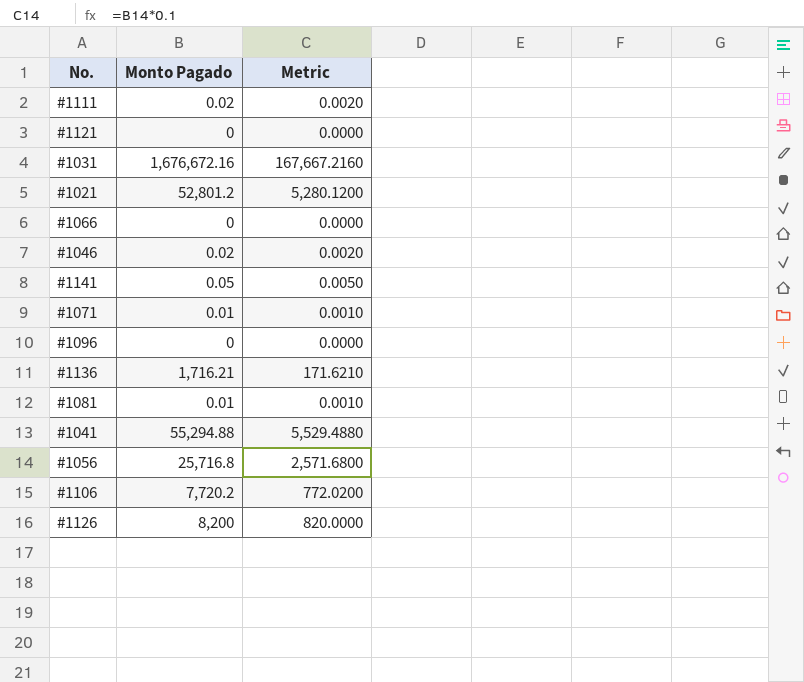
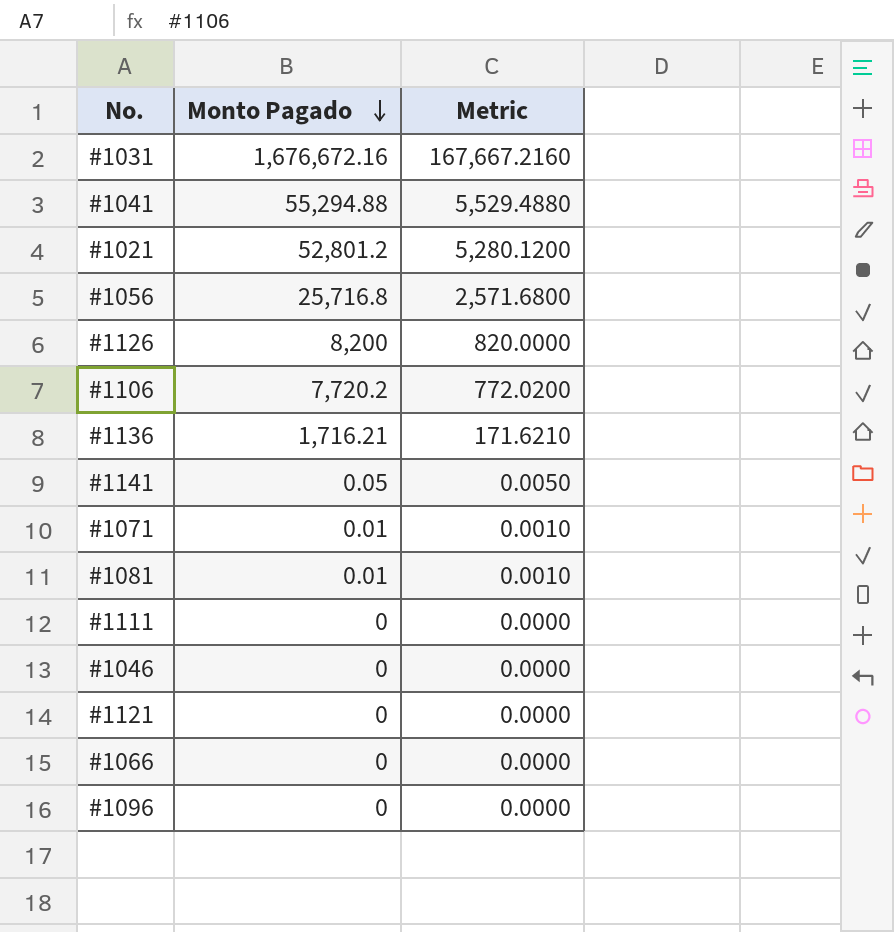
row order: none -> Monto Pagado descending
#1111 | Monto Pagado: 0.02 -> 0
#1111 | Metric: 0.0020 -> 0.0000
#1046 | Monto Pagado: 0.02 -> 0
#1046 | Metric: 0.0020 -> 0.0000

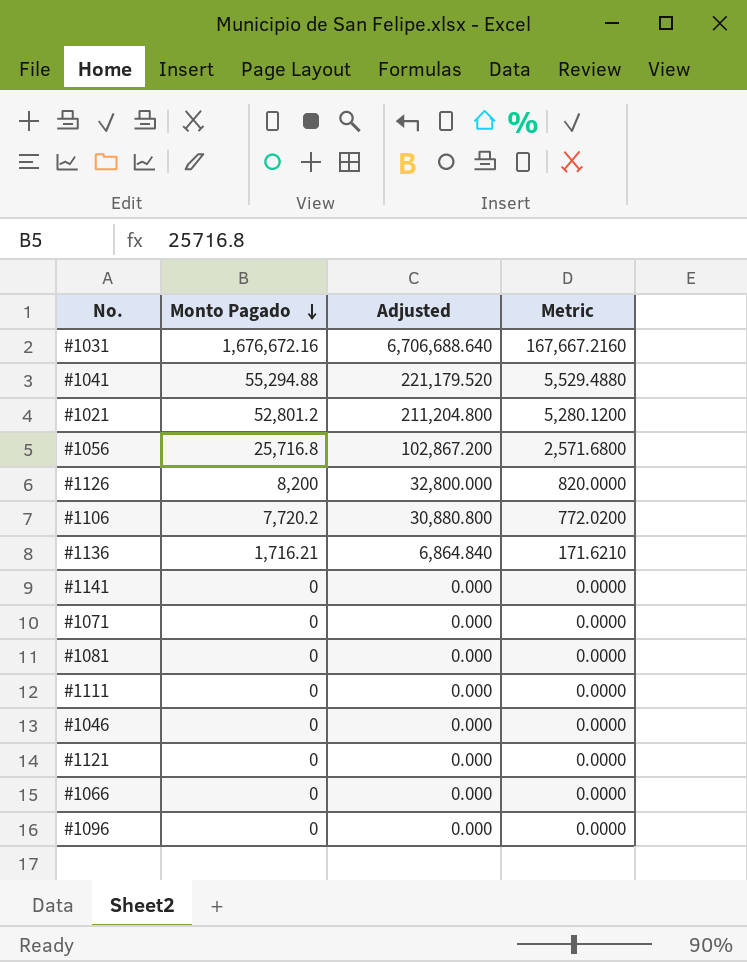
column Adjusted | formula: none -> [Monto Pagado] * 4
#1141 | Monto Pagado: 0.05 -> 0
#1141 | Metric: 0.0050 -> 0.0000
#1071 | Monto Pagado: 0.01 -> 0
#1071 | Metric: 0.0010 -> 0.0000
#1081 | Monto Pagado: 0.01 -> 0
#1081 | Metric: 0.0010 -> 0.0000

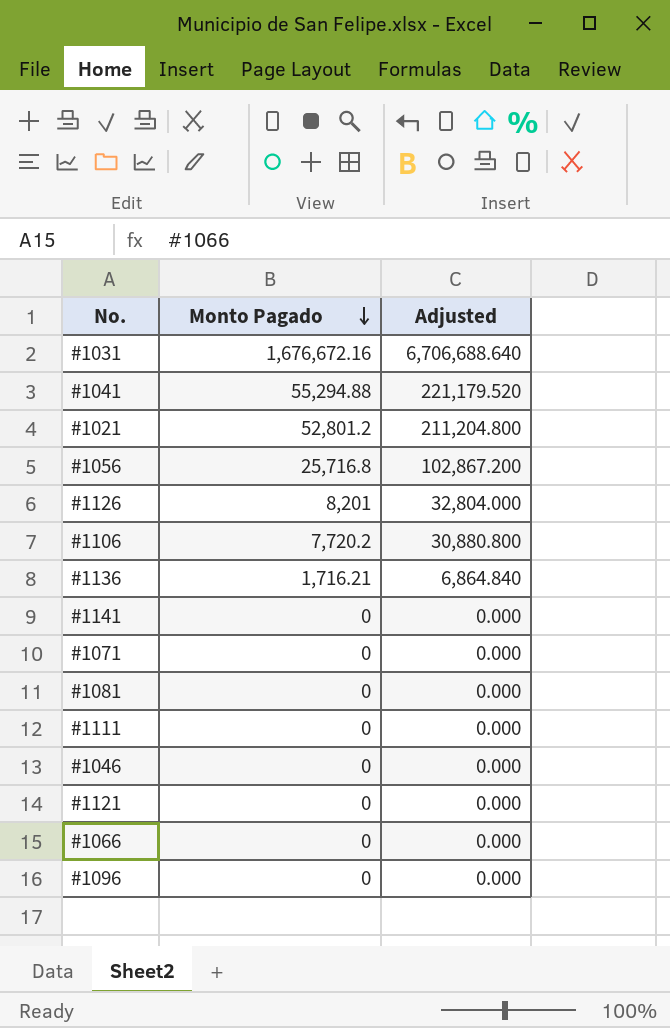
column Metric | formula: [Monto Pagado] * 0.1 -> none
#1126 | Monto Pagado: 8,200 -> 8,201
#1126 | Adjusted: 32,800.000 -> 32,804.000

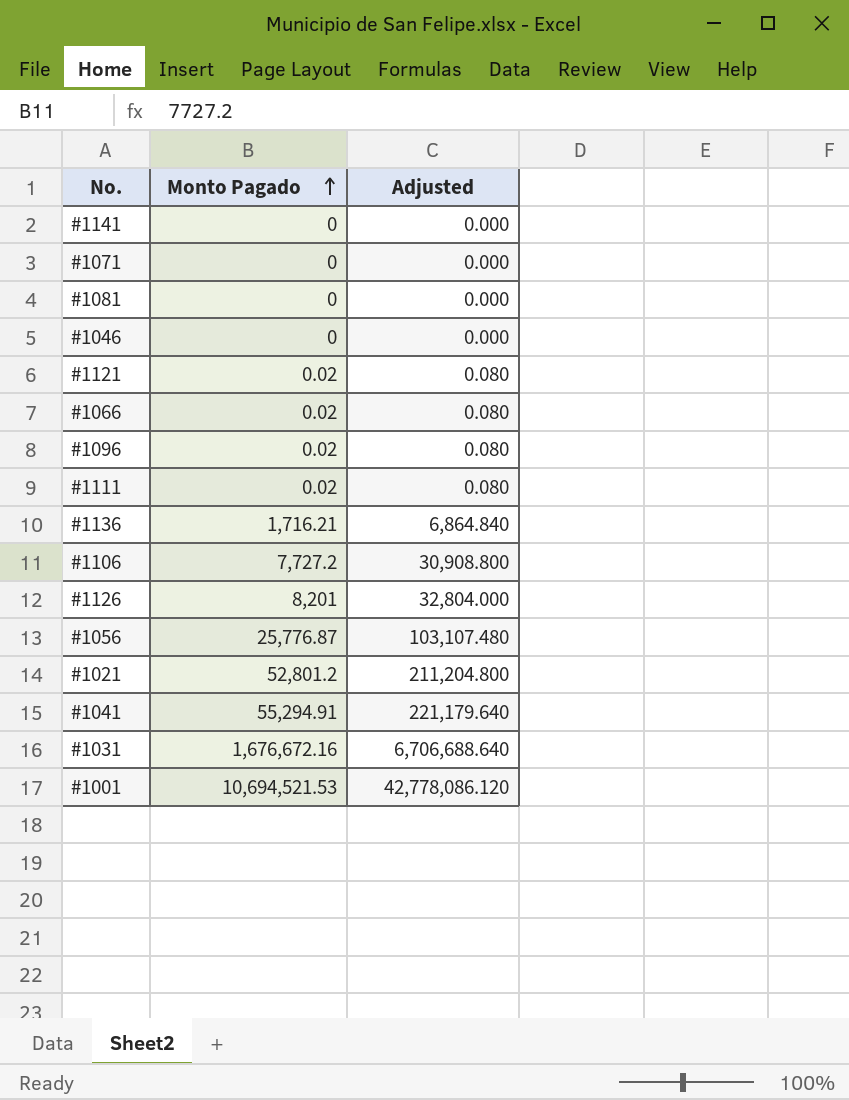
row order: Monto Pagado descending -> Monto Pagado ascending
#1121 | Monto Pagado: 0 -> 0.02
#1121 | Adjusted: 0.000 -> 0.080
#1066 | Monto Pagado: 0 -> 0.02
#1066 | Adjusted: 0.000 -> 0.080
#1096 | Monto Pagado: 0 -> 0.02
#1096 | Adjusted: 0.000 -> 0.080
#1111 | Monto Pagado: 0 -> 0.02
#1111 | Adjusted: 0.000 -> 0.080
#1106 | Monto Pagado: 7,720.2 -> 7,727.2
#1106 | Adjusted: 30,880.800 -> 30,908.800
#1056 | Monto Pagado: 25,716.8 -> 25,776.87
#1056 | Adjusted: 102,867.200 -> 103,107.480
#1041 | Monto Pagado: 55,294.88 -> 55,294.91
#1041 | Adjusted: 221,179.520 -> 221,179.640
row #1001: none -> 10,694,521.53 | 42,778,086.120

